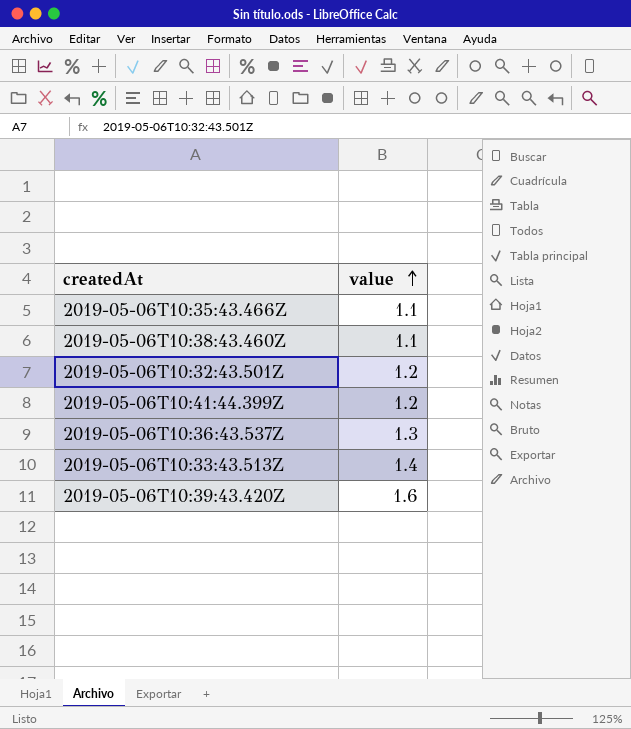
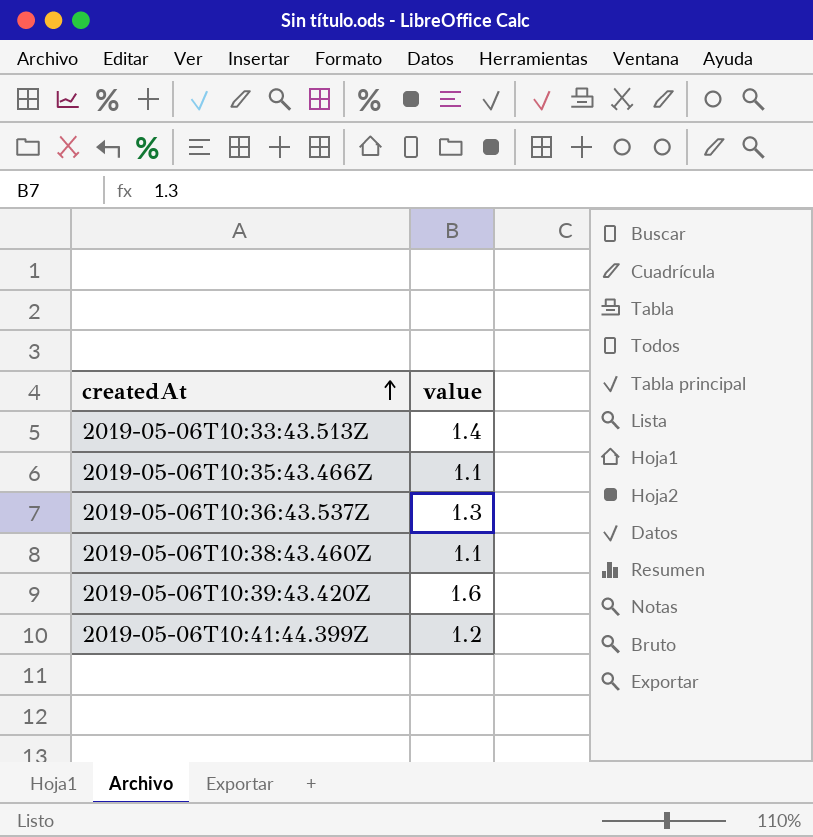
row order: value ascending -> createdAt ascending
row 2019-05-06T10:32:43.501Z: 1.2 -> none

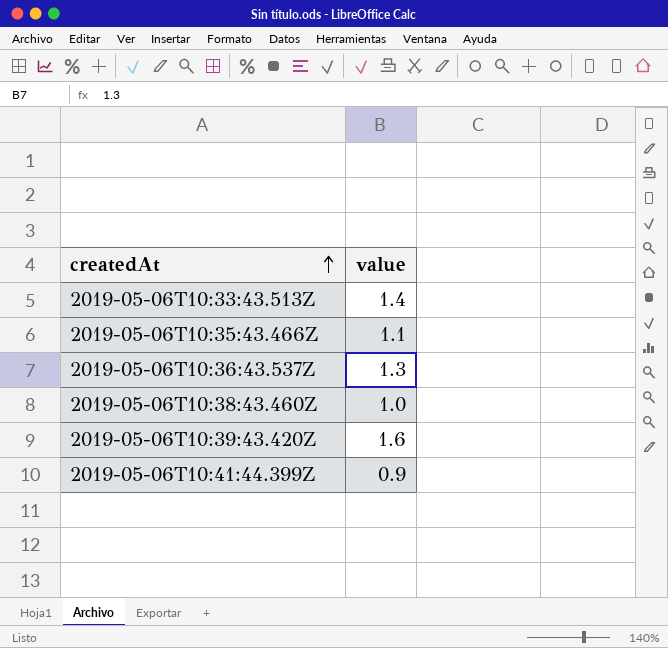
2019-05-06T10:38:43.460Z | value: 1.1 -> 1.0
2019-05-06T10:41:44.399Z | value: 1.2 -> 0.9

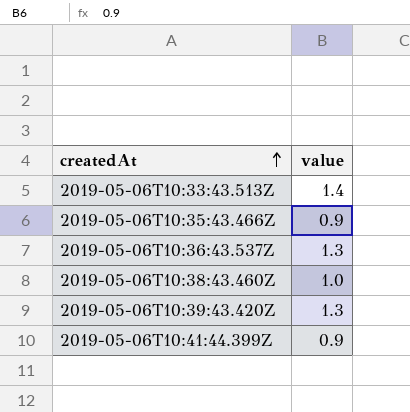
2019-05-06T10:35:43.466Z | value: 1.1 -> 0.9
2019-05-06T10:39:43.420Z | value: 1.6 -> 1.3

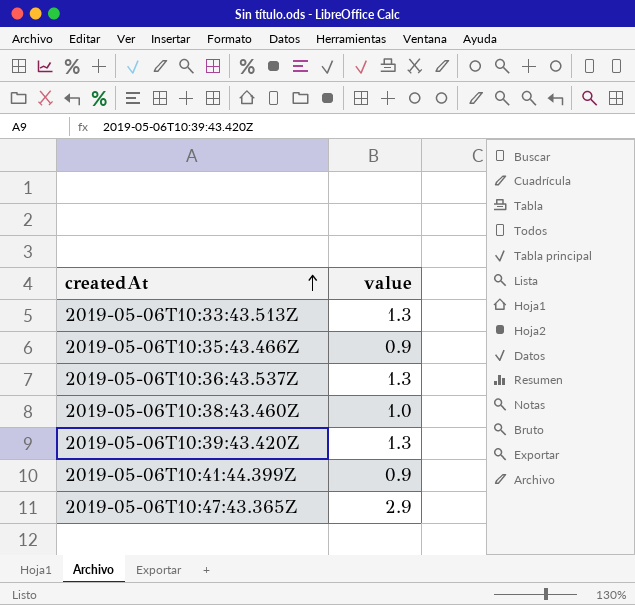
2019-05-06T10:33:43.513Z | value: 1.4 -> 1.3
row 2019-05-06T10:47:43.365Z: none -> 2.9

